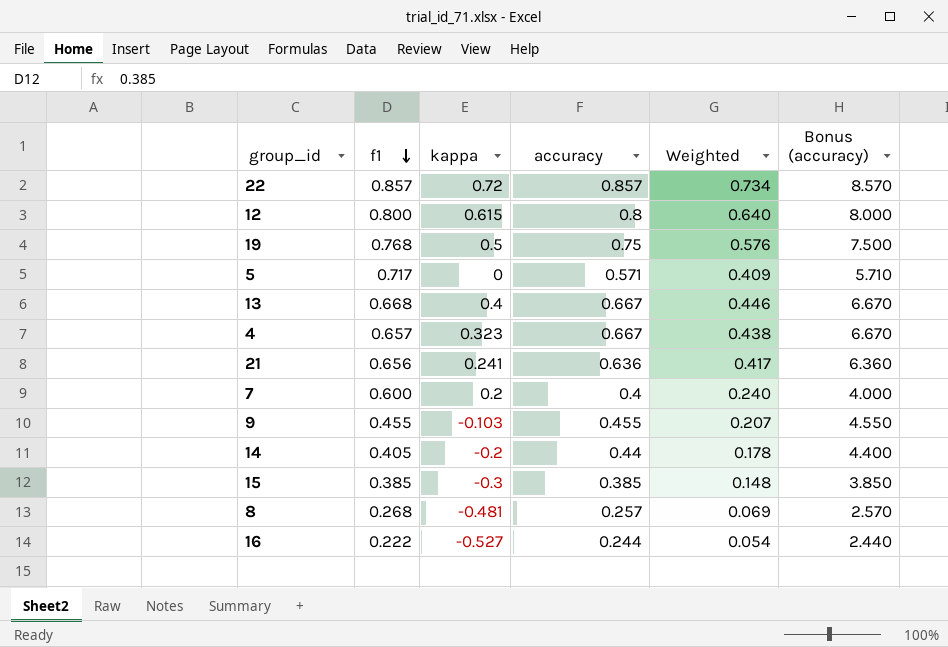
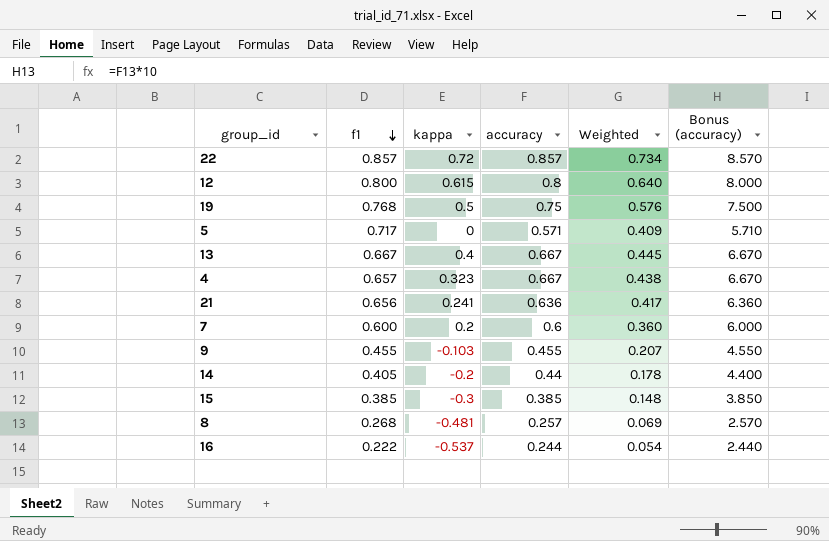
13 | f1: 0.668 -> 0.667
13 | Weighted: 0.446 -> 0.445
7 | accuracy: 0.4 -> 0.6
7 | Weighted: 0.240 -> 0.360
7 | Bonus (accuracy): 4.000 -> 6.000
16 | kappa: -0.527 -> -0.537

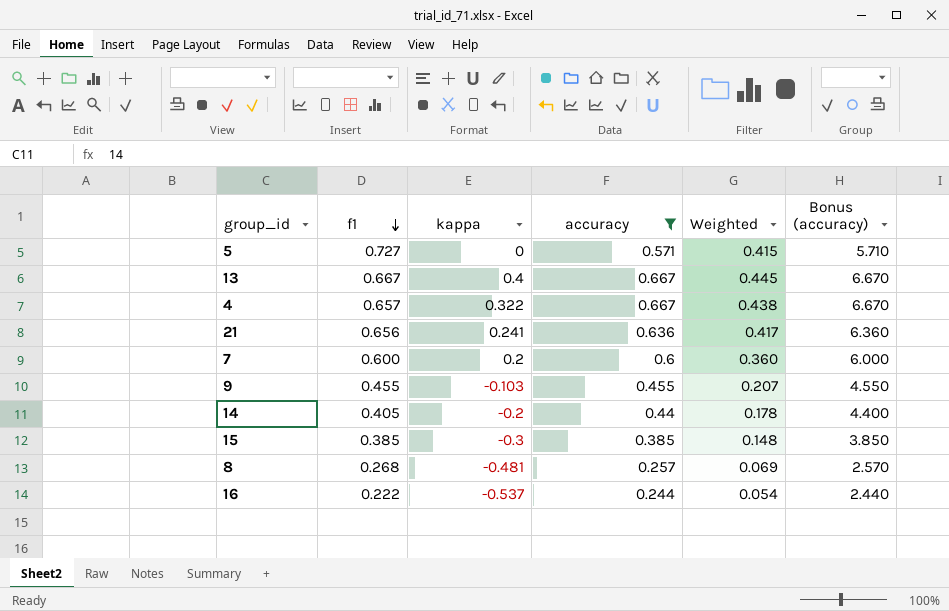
filter: none -> accuracy <= 0.667
5 | f1: 0.717 -> 0.727
5 | Weighted: 0.409 -> 0.415
4 | kappa: 0.323 -> 0.322

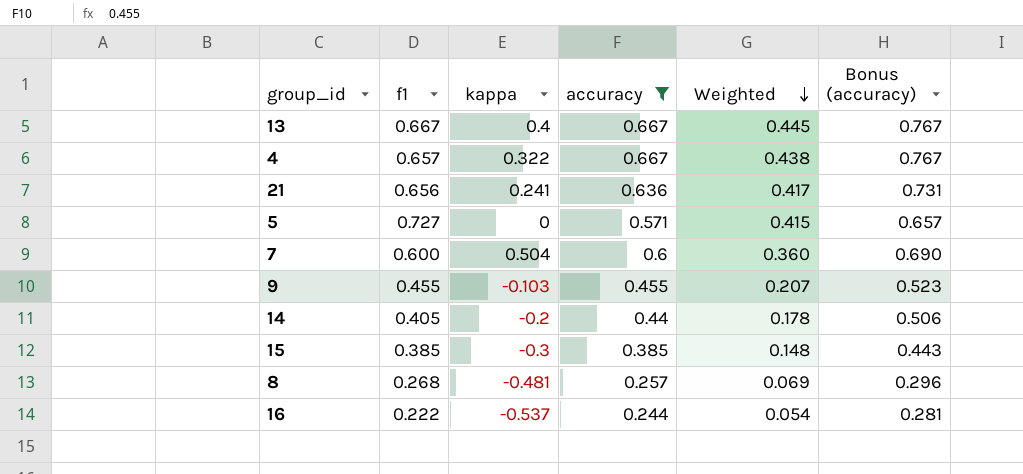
row order: f1 descending -> Weighted descending
column Bonus (accuracy) | formula: [accuracy] * 10 -> [accuracy] * 1.15
7 | kappa: 0.2 -> 0.504

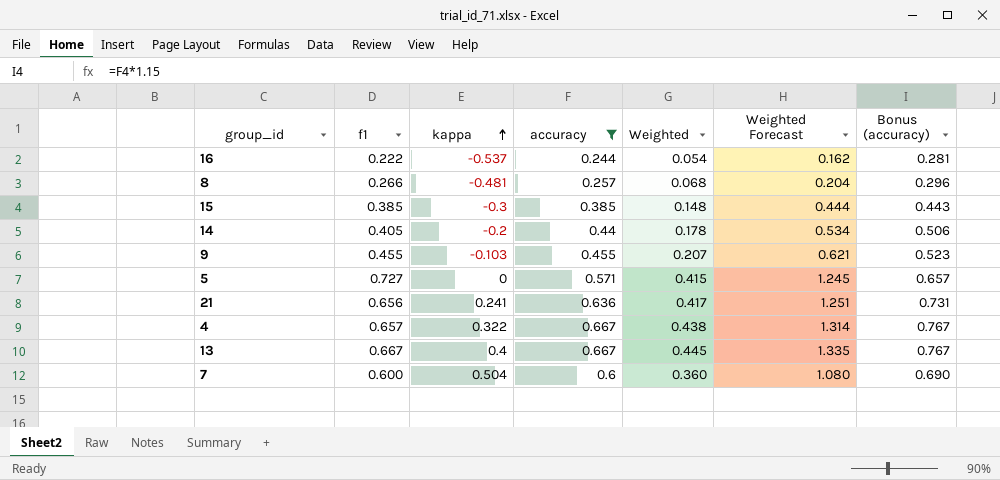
row order: Weighted descending -> kappa ascending
column Weighted Forecast | formula: none -> [Weighted] * 3
8 | f1: 0.268 -> 0.266
8 | Weighted: 0.069 -> 0.068

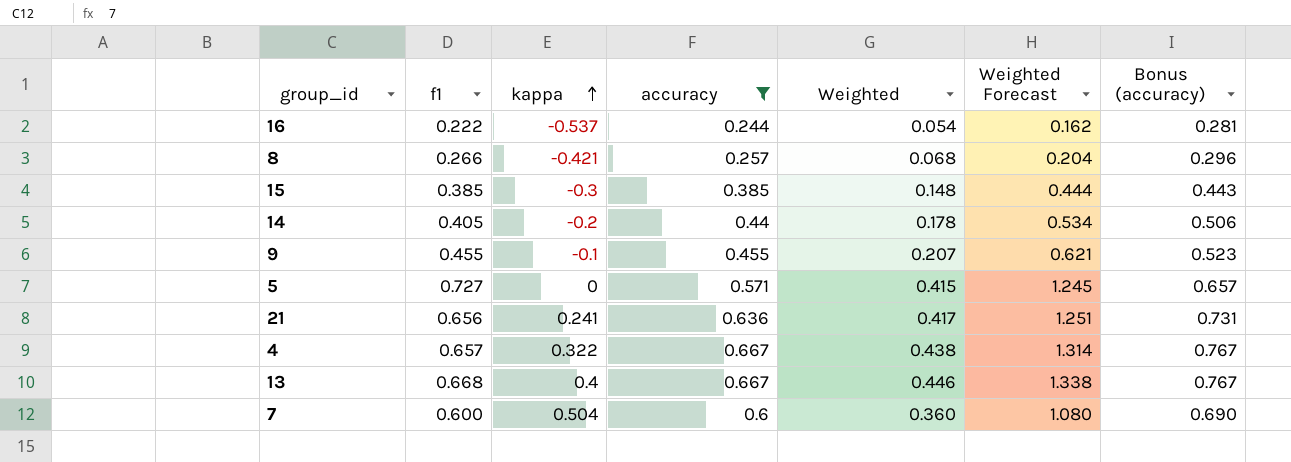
8 | kappa: -0.481 -> -0.421
9 | kappa: -0.103 -> -0.1
13 | f1: 0.667 -> 0.668
13 | Weighted: 0.445 -> 0.446
13 | Weighted Forecast: 1.335 -> 1.338

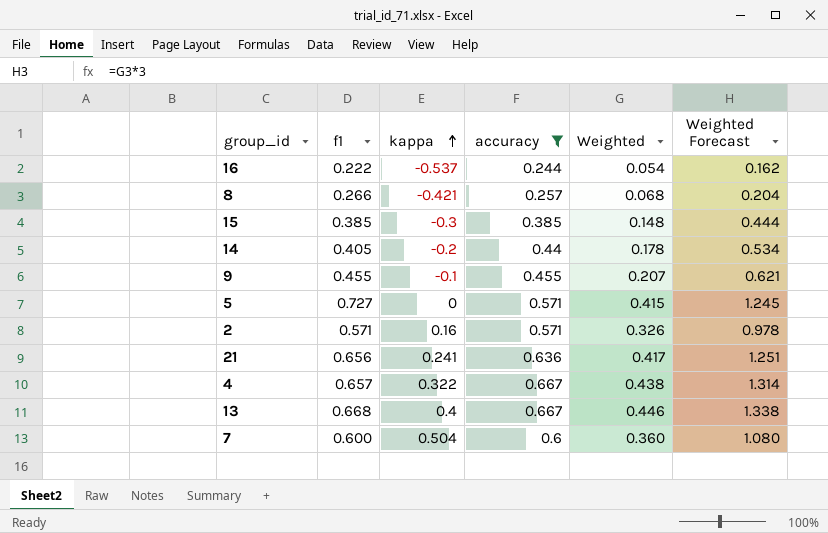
column Bonus (accuracy) | formula: [accuracy] * 1.15 -> none
row 2: none -> 0.571 | 0.16 | 0.571 | 0.326 | 0.978

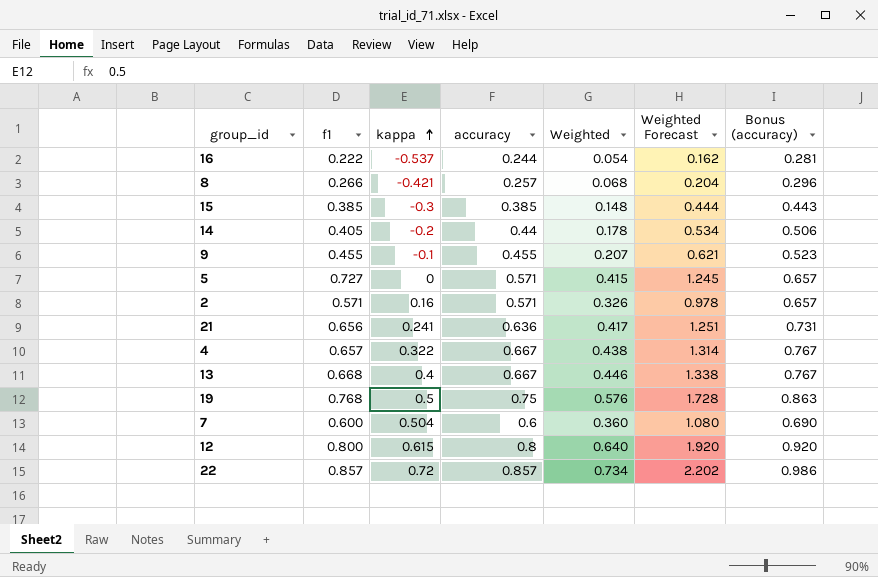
filter: accuracy <= 0.667 -> none
column Bonus (accuracy) | formula: none -> [accuracy] * 1.15

